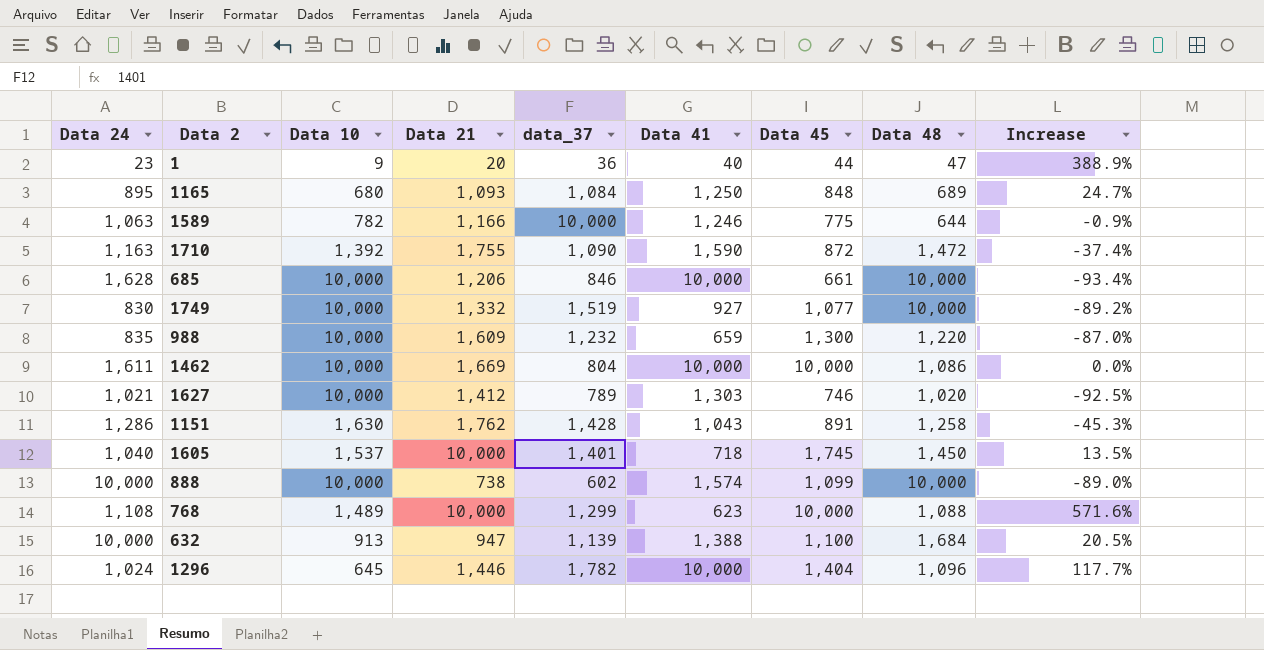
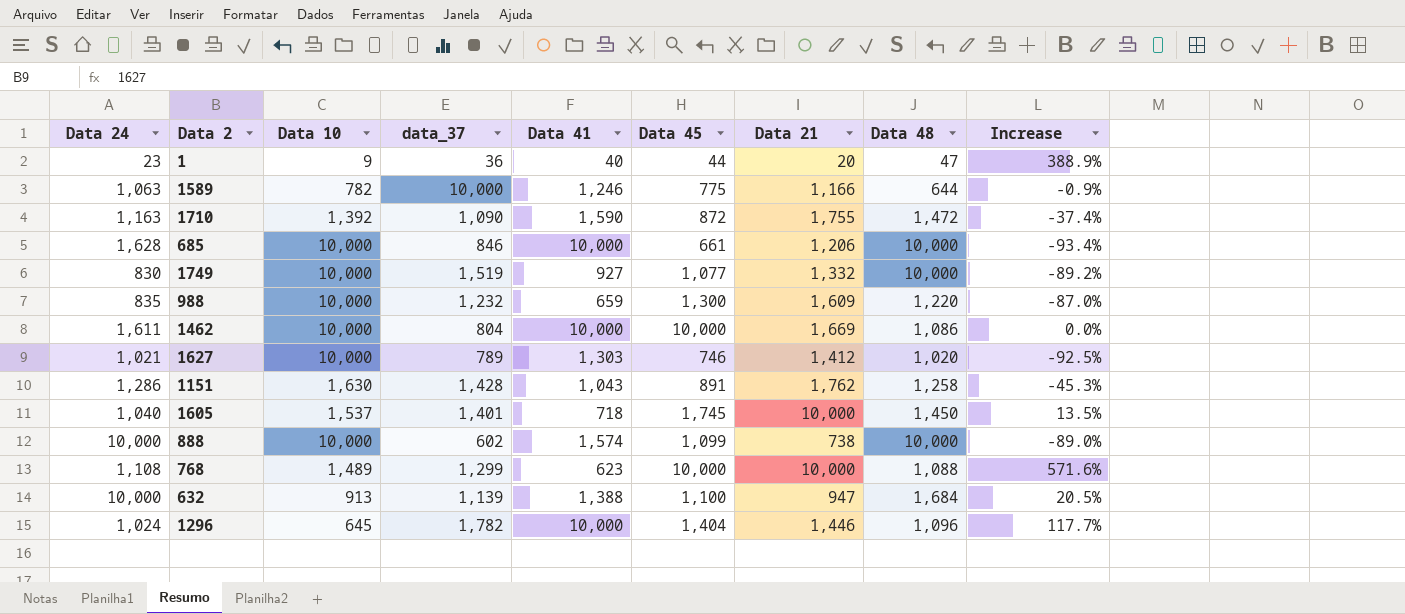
column Data 21 | position: 4 -> 7
row 1165: 895 | 680 | 1,093 | 1,084 | 1,250 | 848 | 689 | 24.7% -> none

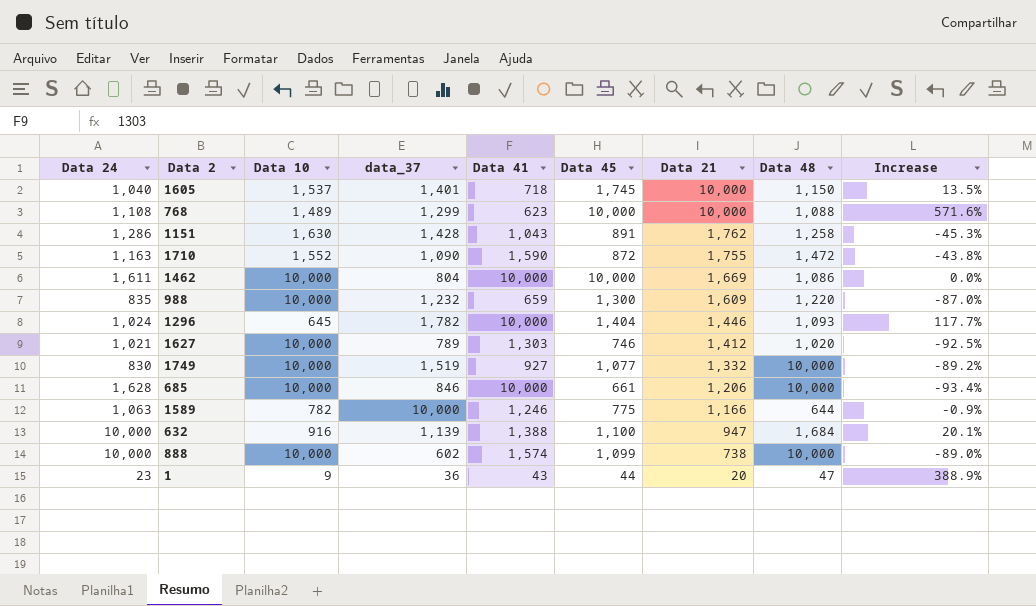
row order: none -> Data 21 descending
1605 | Data 48: 1,450 -> 1,150
1710 | Data 10: 1,392 -> 1,552
1710 | Increase: -37.4% -> -43.8%
1296 | Data 48: 1,096 -> 1,093
632 | Data 10: 913 -> 916
632 | Increase: 20.5% -> 20.1%
1 | Data 41: 40 -> 43

